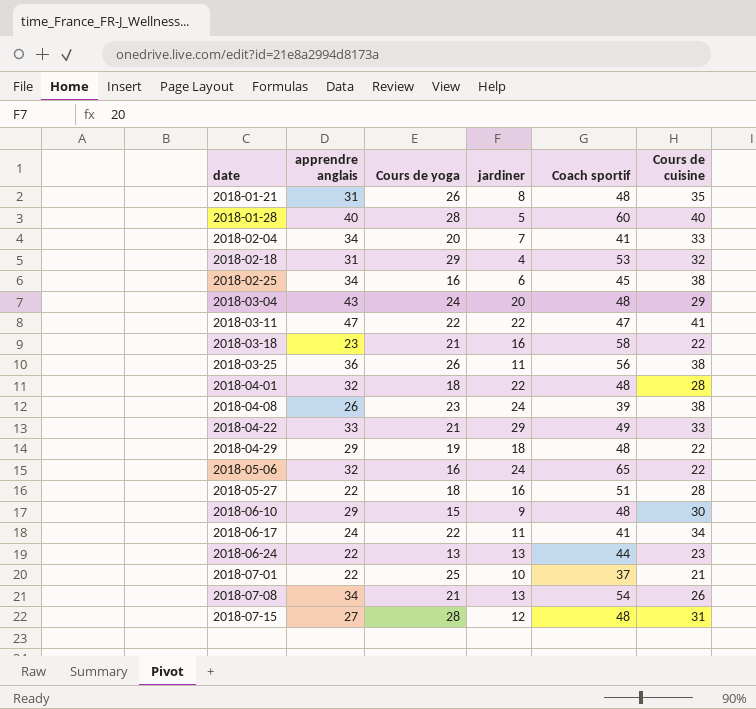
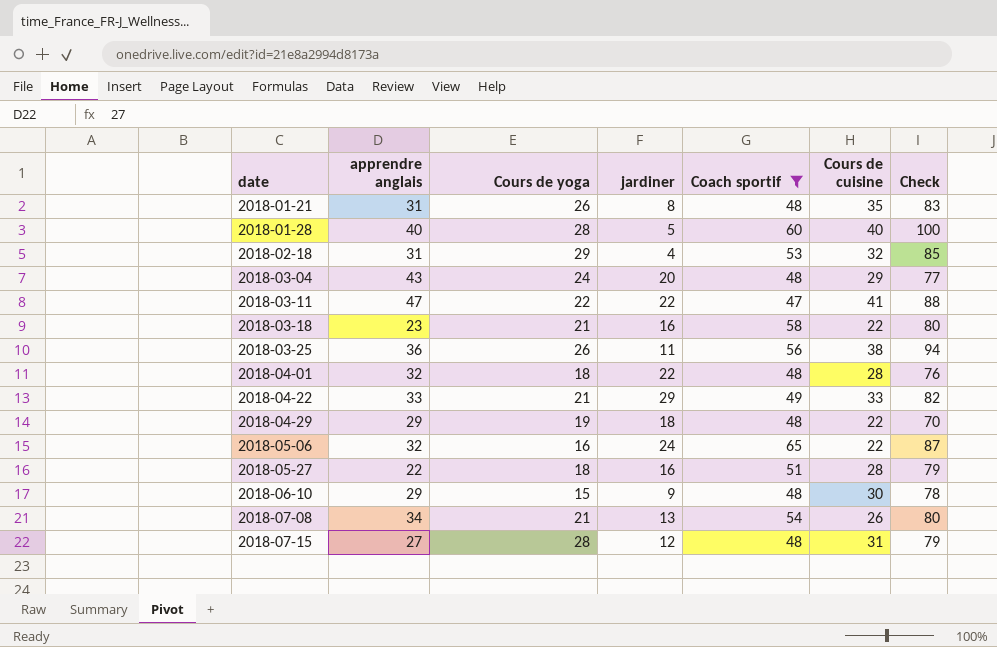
filter: none -> Coach sportif >= 47
column Check | formula: none -> [Coach sportif] + [Cours de cuisine]

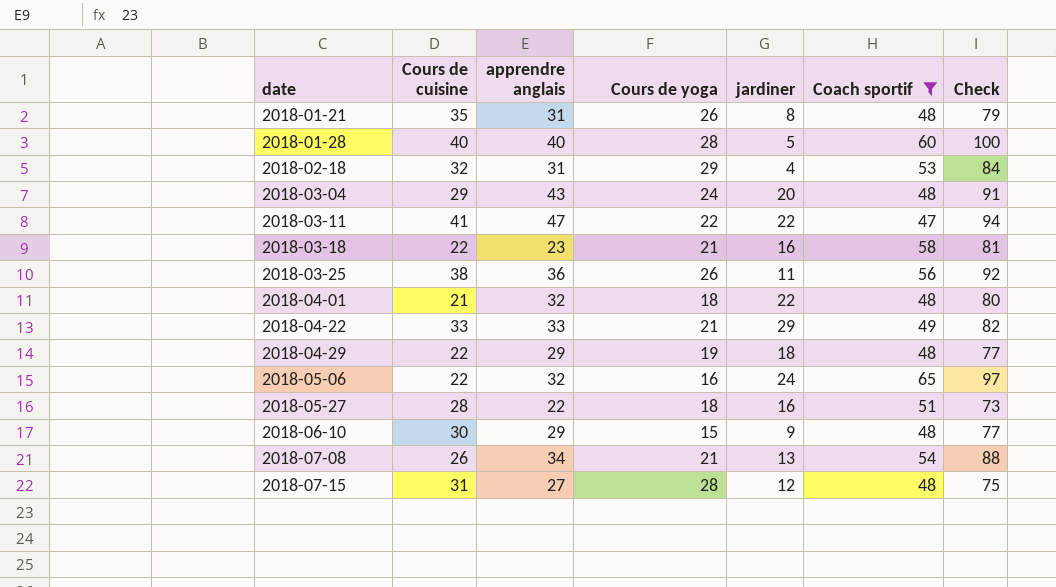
column Cours de cuisine | position: 6 -> 2
column Check | formula: [Coach sportif] + [Cours de cuisine] -> [apprendre anglais] + [Coach sportif]
2018-04-01 | Cours de cuisine: 28 -> 21

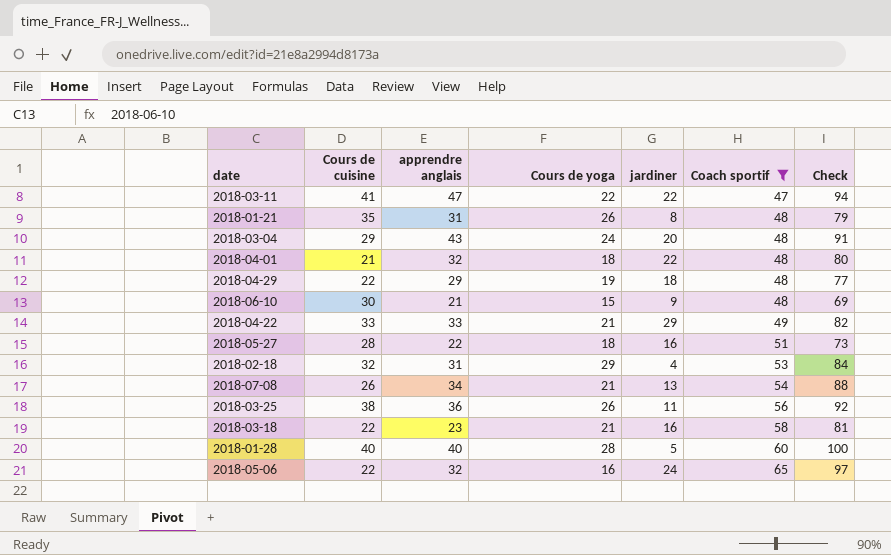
row order: date ascending -> Coach sportif ascending
row 2018-07-15: 31 | 27 | 28 | 12 | 48 | 75 -> none
2018-06-10 | apprendre anglais: 29 -> 21
2018-06-10 | Check: 77 -> 69

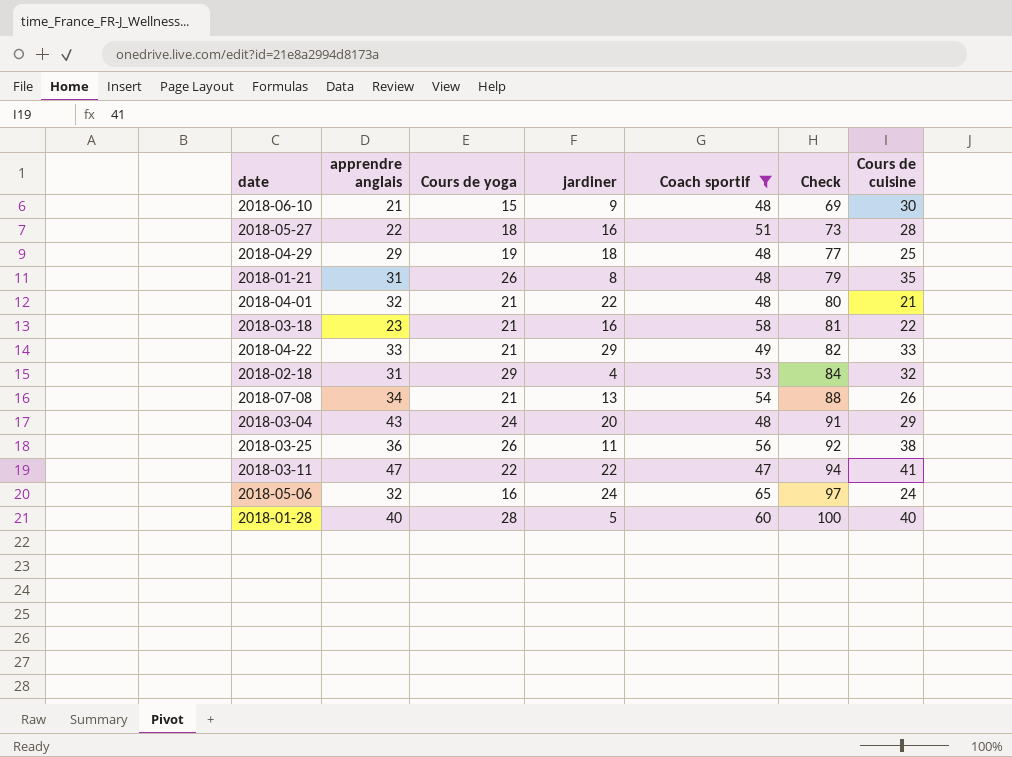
row order: Coach sportif ascending -> Check ascending
column Cours de cuisine | position: 2 -> 7
2018-04-29 | Cours de cuisine: 22 -> 25
2018-04-01 | Cours de yoga: 18 -> 21
2018-05-06 | Cours de cuisine: 22 -> 24

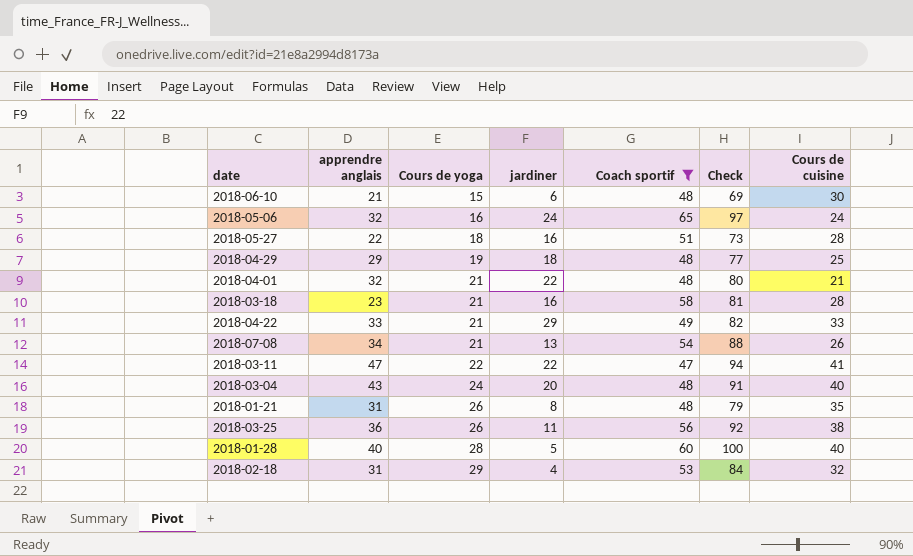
row order: Check ascending -> Cours de yoga ascending
2018-06-10 | jardiner: 9 -> 6
2018-03-18 | Cours de cuisine: 22 -> 28
2018-03-04 | Cours de cuisine: 29 -> 40

